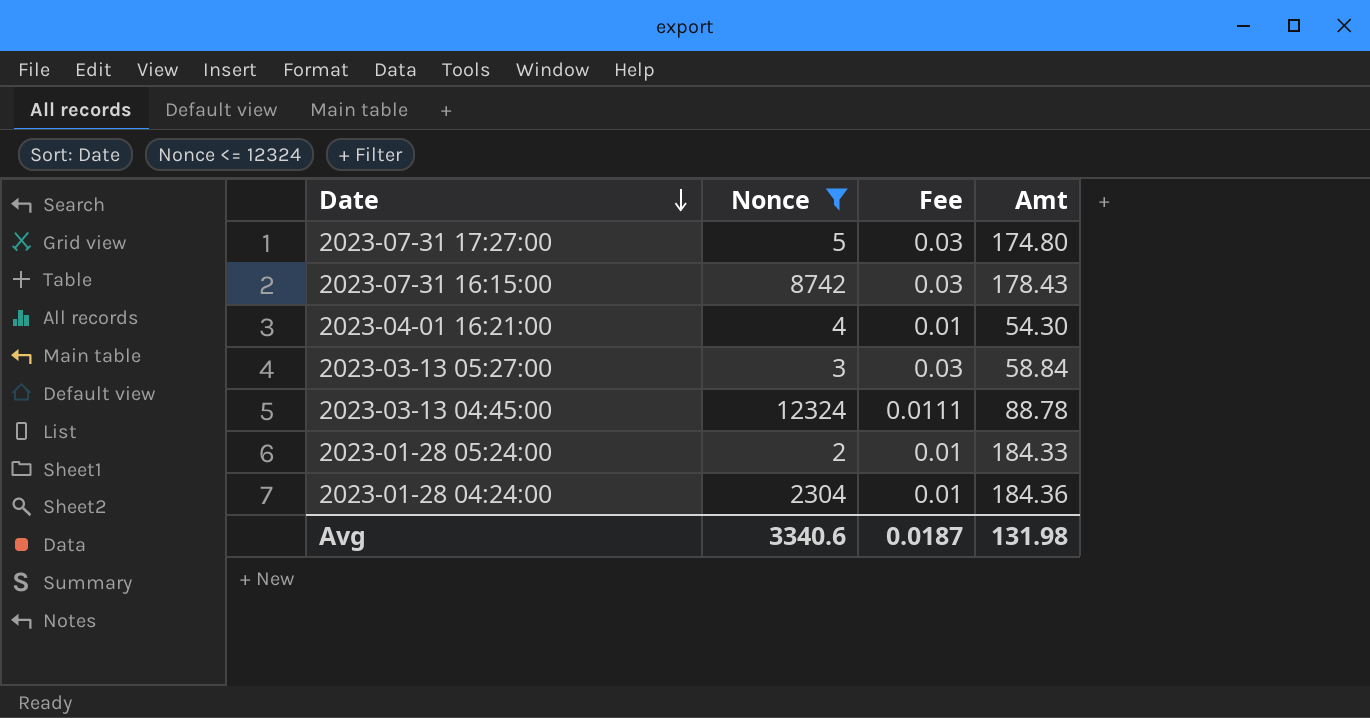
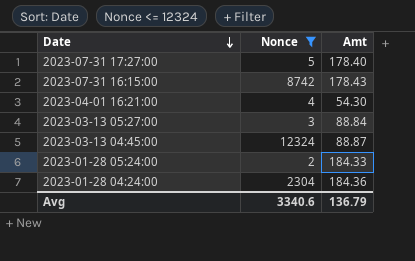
column Fee | position: 3 -> none
2023-07-31 17:27:00 | Amt: 174.80 -> 178.40
2023-03-13 05:27:00 | Amt: 58.84 -> 88.84
2023-03-13 04:45:00 | Amt: 88.78 -> 88.87
Avg | Amt: 131.98 -> 136.79

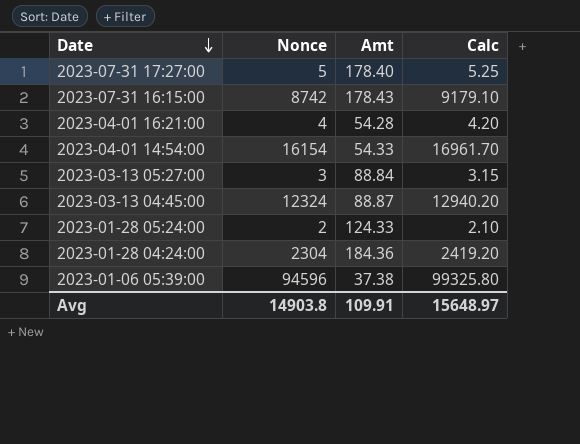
filter: Nonce <= 12324 -> none
column Calc | formula: none -> [Nonce] * 1.05
2023-04-01 16:21:00 | Amt: 54.30 -> 54.28
2023-01-28 05:24:00 | Amt: 184.33 -> 124.33
Avg | Nonce: 3340.6 -> 14903.8
Avg | Amt: 136.79 -> 109.91

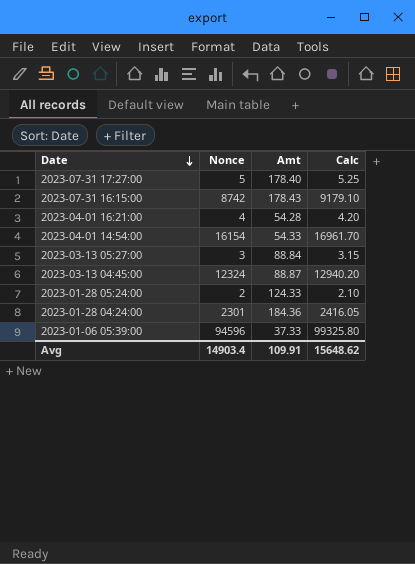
2023-01-28 04:24:00 | Nonce: 2304 -> 2301
2023-01-28 04:24:00 | Calc: 2419.20 -> 2416.05
2023-01-06 05:39:00 | Amt: 37.38 -> 37.33
Avg | Nonce: 14903.8 -> 14903.4
Avg | Calc: 15648.97 -> 15648.62

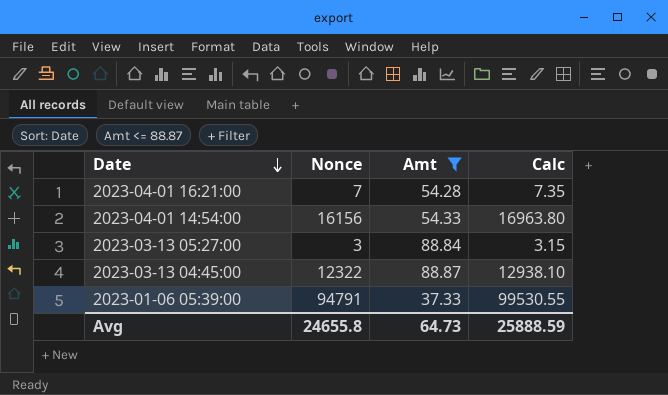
filter: none -> Amt <= 88.87
2023-04-01 16:21:00 | Nonce: 4 -> 7
2023-04-01 16:21:00 | Calc: 4.20 -> 7.35
2023-04-01 14:54:00 | Nonce: 16154 -> 16156
2023-04-01 14:54:00 | Calc: 16961.70 -> 16963.80
2023-03-13 04:45:00 | Nonce: 12324 -> 12322
2023-03-13 04:45:00 | Calc: 12940.20 -> 12938.10
2023-01-06 05:39:00 | Nonce: 94596 -> 94791
2023-01-06 05:39:00 | Calc: 99325.80 -> 99530.55
Avg | Nonce: 14903.4 -> 24655.8
Avg | Amt: 109.91 -> 64.73
Avg | Calc: 15648.62 -> 25888.59

